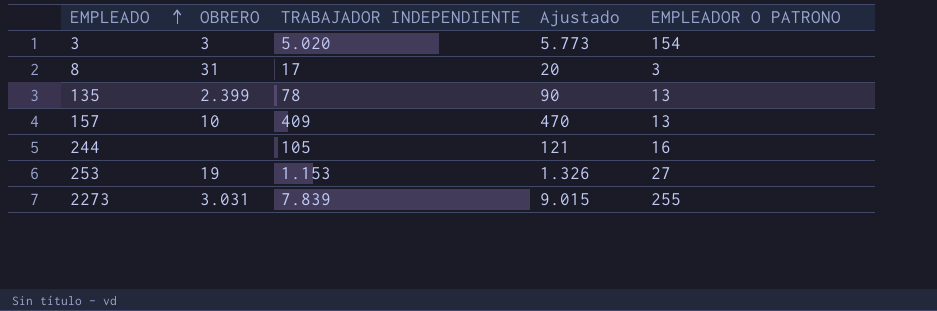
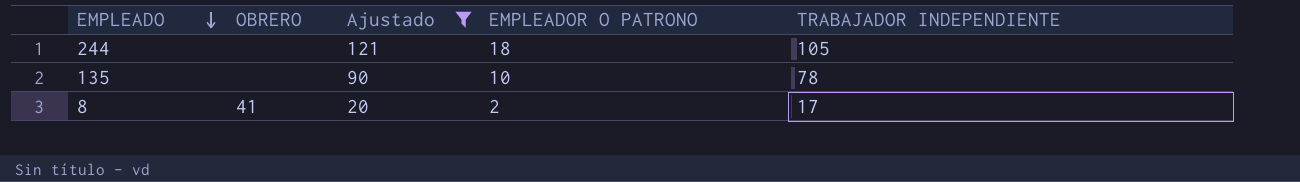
filter: none -> Ajustado <= 121
row order: EMPLEADO ascending -> EMPLEADO descending
column TRABAJADOR INDEPENDIENTE | position: 3 -> 5
244 | EMPLEADOR O PATRONO: 16 -> 18
135 | OBRERO: 2.399 -> none
135 | EMPLEADOR O PATRONO: 13 -> 10
8 | OBRERO: 31 -> 41
8 | EMPLEADOR O PATRONO: 3 -> 2

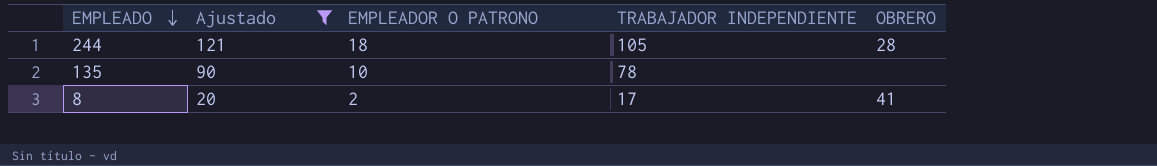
column OBRERO | position: 2 -> 5
244 | OBRERO: none -> 28

